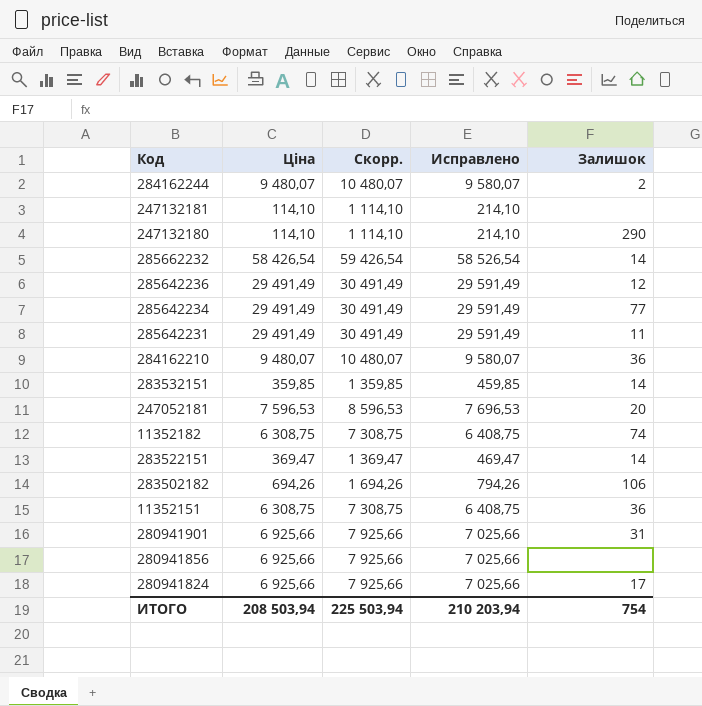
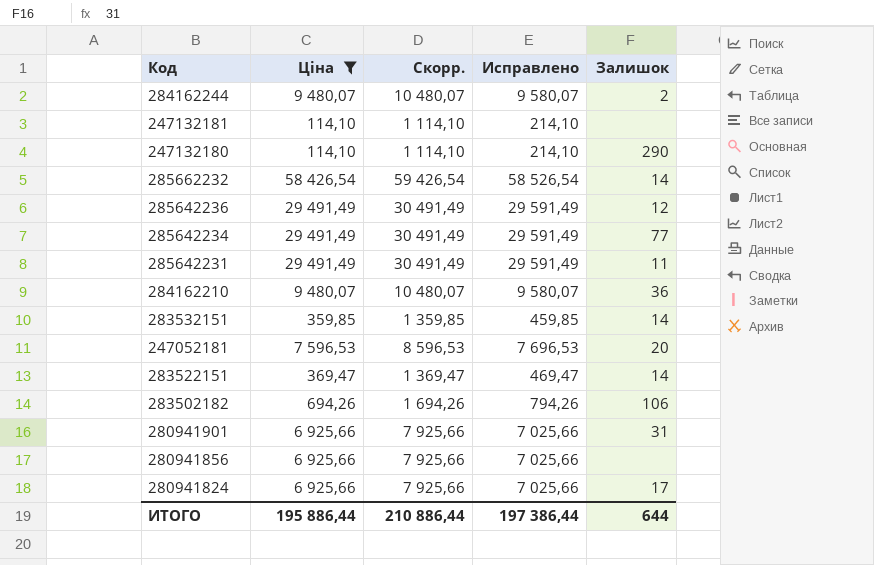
filter: none -> Ціна != 6 308,75
ИТОГО | Ціна: 208 503,94 -> 195 886,44
ИТОГО | Скорр.: 225 503,94 -> 210 886,44
ИТОГО | Исправлено: 210 203,94 -> 197 386,44
ИТОГО | Залишок: 754 -> 644

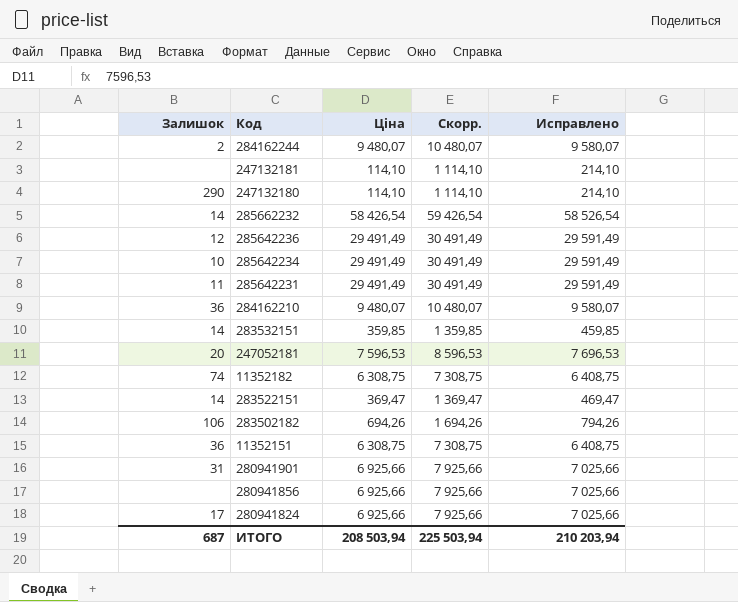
filter: Ціна != 6 308,75 -> none
column Залишок | position: 5 -> 1
285642234 | Залишок: 77 -> 10
ИТОГО | Залишок: 644 -> 687
ИТОГО | Ціна: 195 886,44 -> 208 503,94
ИТОГО | Скорр.: 210 886,44 -> 225 503,94
ИТОГО | Исправлено: 197 386,44 -> 210 203,94

